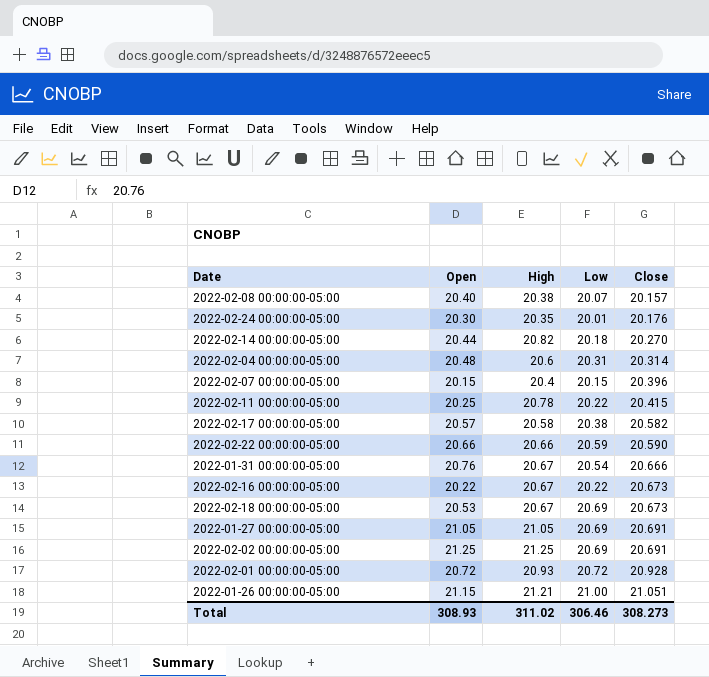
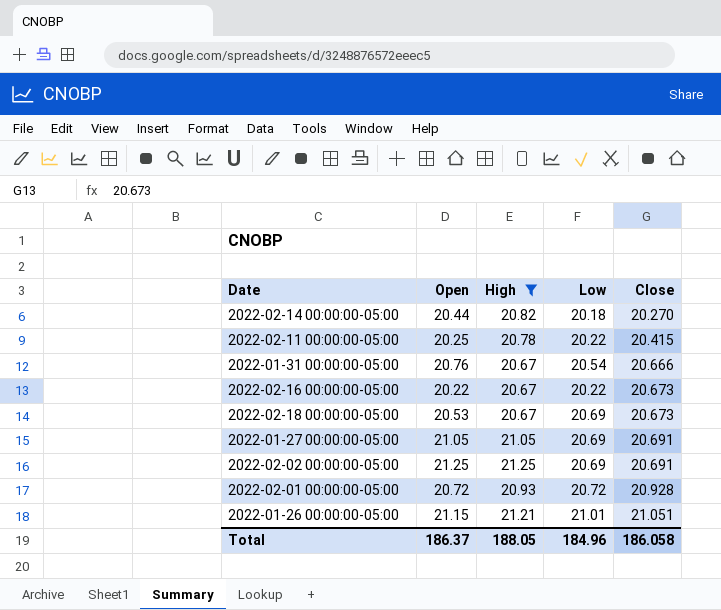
filter: none -> High >= 20.67
2022-01-26 00:00:00-05:00 | Low: 21.00 -> 21.01
Total | Open: 308.93 -> 186.37
Total | High: 311.02 -> 188.05
Total | Low: 306.46 -> 184.96
Total | Close: 308.273 -> 186.058

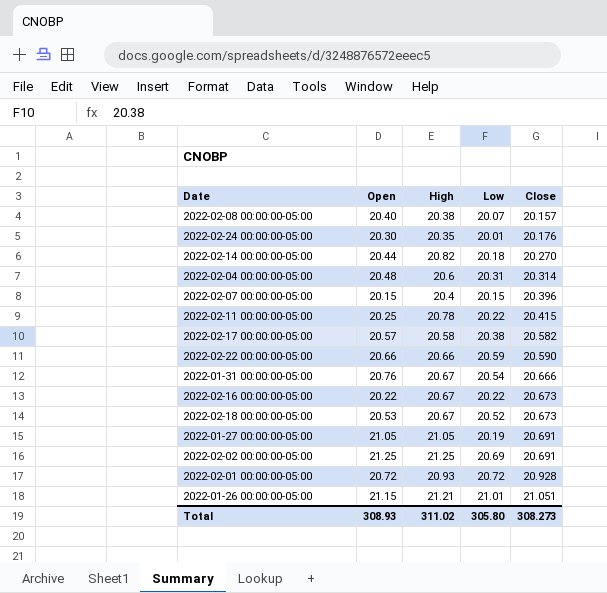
filter: High >= 20.67 -> none
2022-02-18 00:00:00-05:00 | Low: 20.69 -> 20.52
2022-01-27 00:00:00-05:00 | Low: 20.69 -> 20.19
Total | Open: 186.37 -> 308.93
Total | High: 188.05 -> 311.02
Total | Low: 184.96 -> 305.80
Total | Close: 186.058 -> 308.273

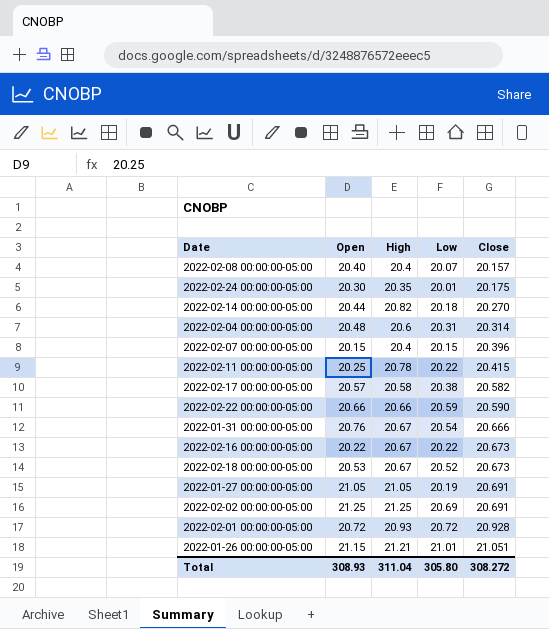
2022-02-08 00:00:00-05:00 | High: 20.38 -> 20.4
2022-02-24 00:00:00-05:00 | Close: 20.176 -> 20.175
Total | High: 311.02 -> 311.04
Total | Close: 308.273 -> 308.272

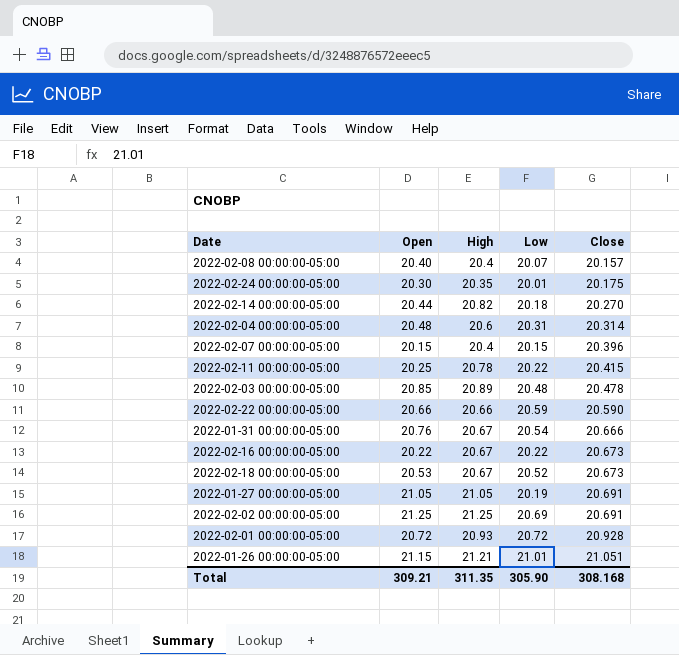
row 2022-02-17 00:00:00-05:00: 20.57 | 20.58 | 20.38 | 20.582 -> none
row 2022-02-03 00:00:00-05:00: none -> 20.85 | 20.89 | 20.48 | 20.478
Total | Open: 308.93 -> 309.21
Total | High: 311.04 -> 311.35
Total | Low: 305.80 -> 305.90
Total | Close: 308.272 -> 308.168

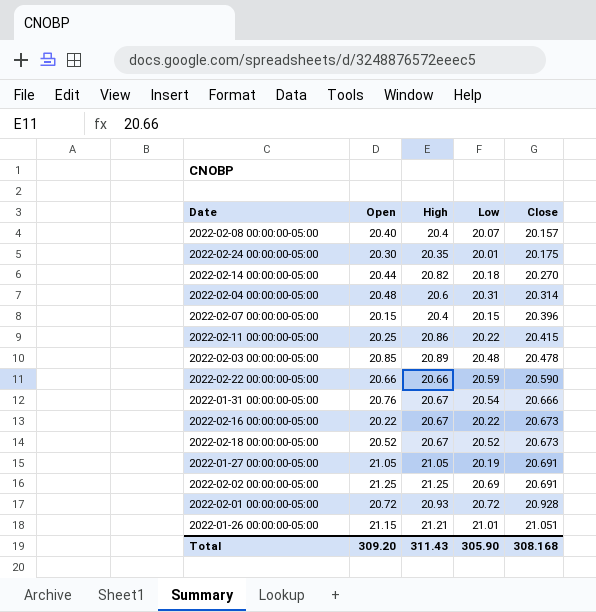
2022-02-11 00:00:00-05:00 | High: 20.78 -> 20.86
2022-02-18 00:00:00-05:00 | Open: 20.53 -> 20.52
Total | Open: 309.21 -> 309.20
Total | High: 311.35 -> 311.43

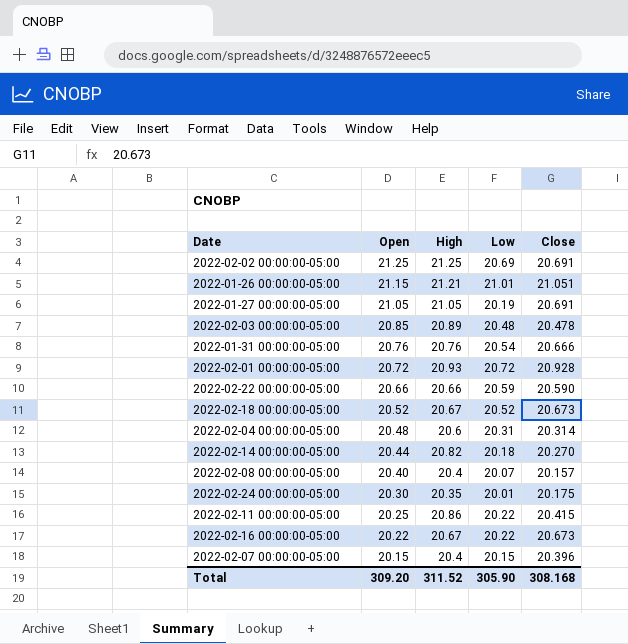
row order: Close ascending -> Open descending
2022-01-31 00:00:00-05:00 | High: 20.67 -> 20.76
Total | High: 311.43 -> 311.52

